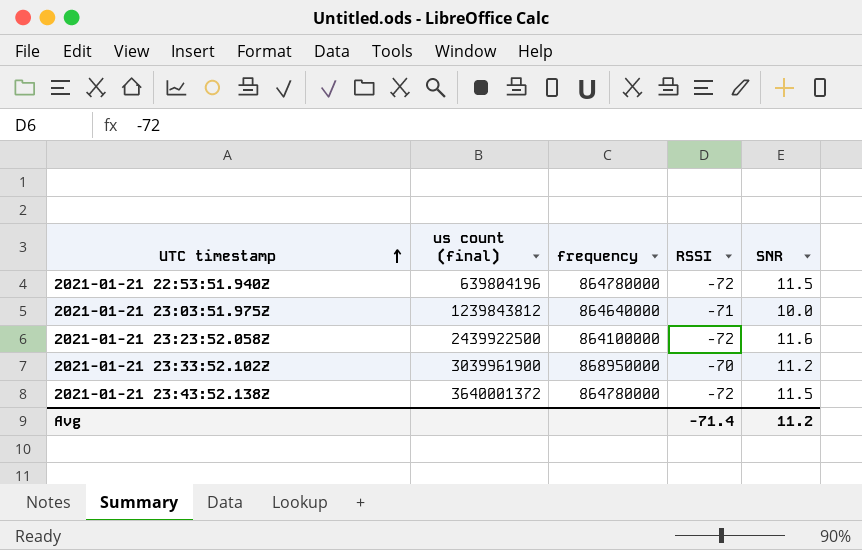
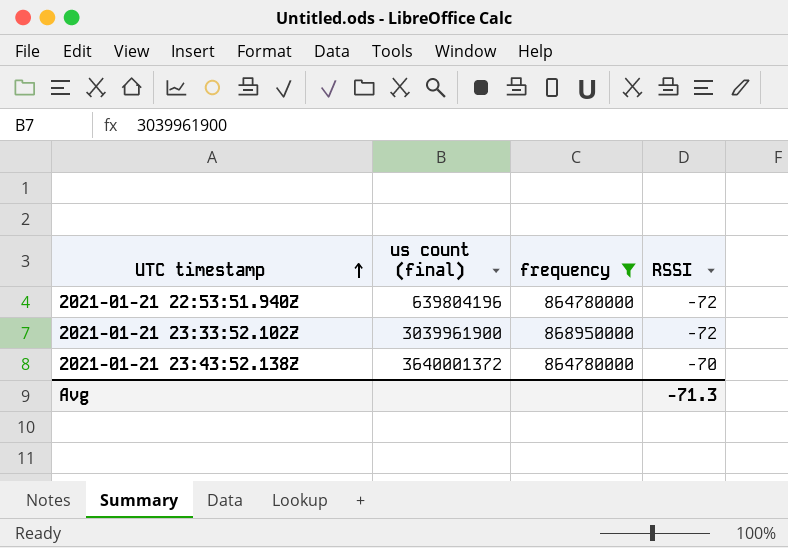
filter: none -> frequency >= 864780000
column SNR | position: 5 -> none
2021-01-21 23:33:52.102Z | RSSI: -70 -> -72
2021-01-21 23:43:52.138Z | RSSI: -72 -> -70
Avg | RSSI: -71.4 -> -71.3

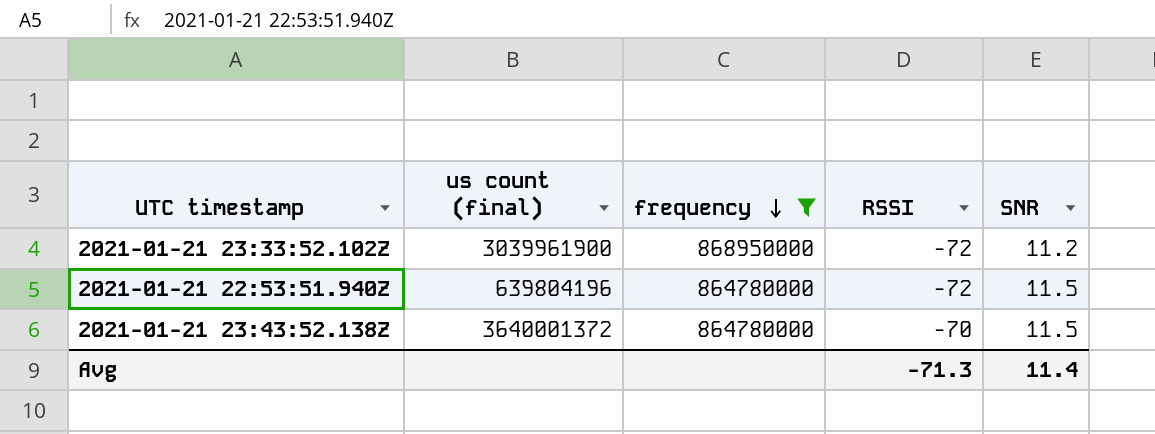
row order: UTC timestamp ascending -> frequency descending
column SNR | position: none -> 5

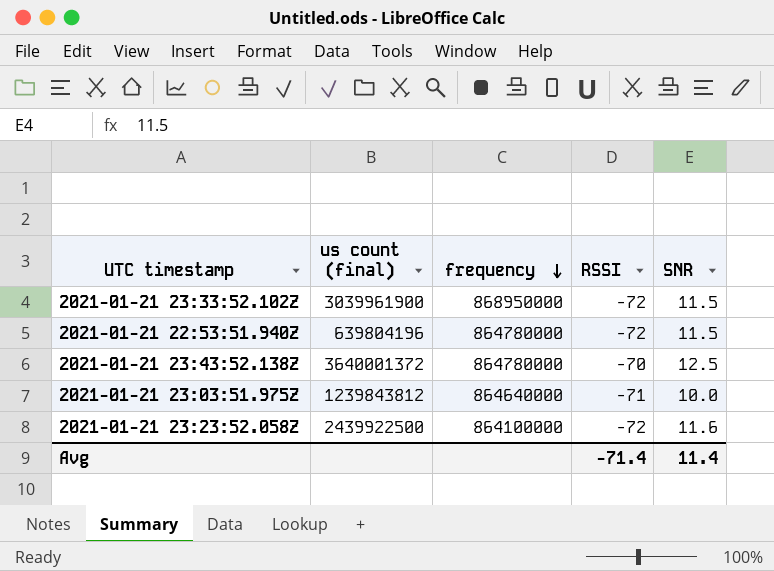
filter: frequency >= 864780000 -> none
2021-01-21 23:33:52.102Z | SNR: 11.2 -> 11.5
2021-01-21 23:43:52.138Z | SNR: 11.5 -> 12.5
Avg | RSSI: -71.3 -> -71.4

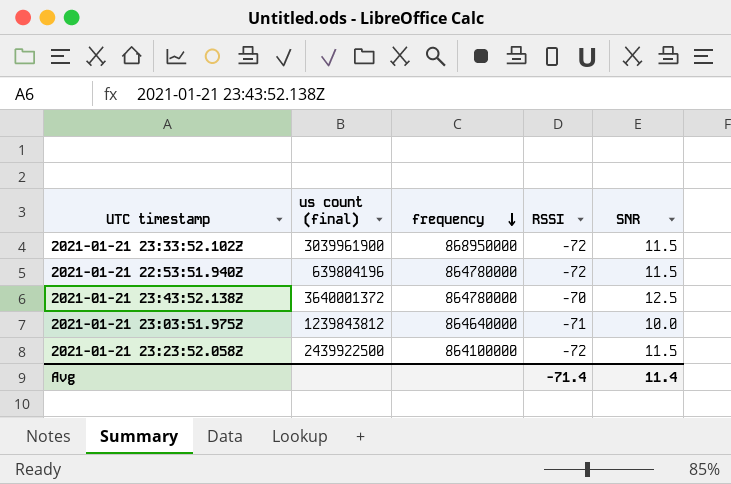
2021-01-21 23:23:52.058Z | SNR: 11.6 -> 11.5

